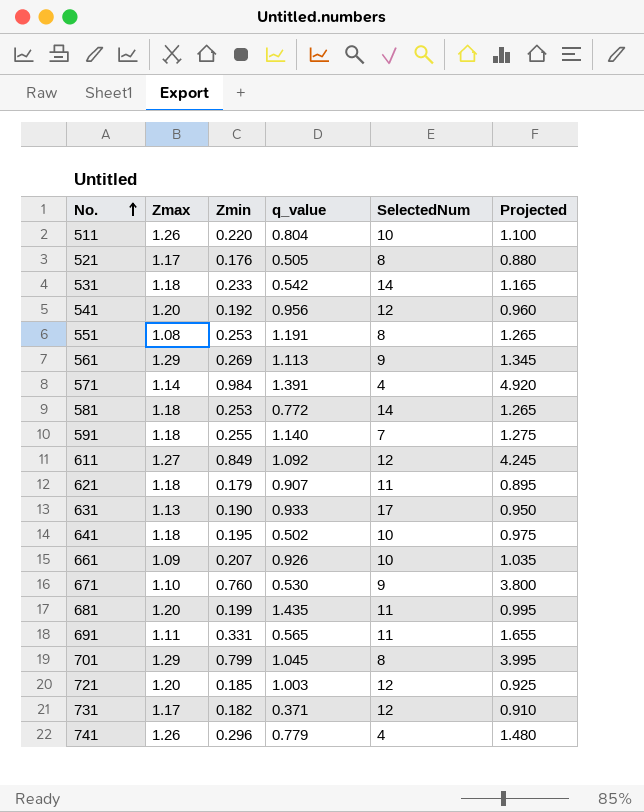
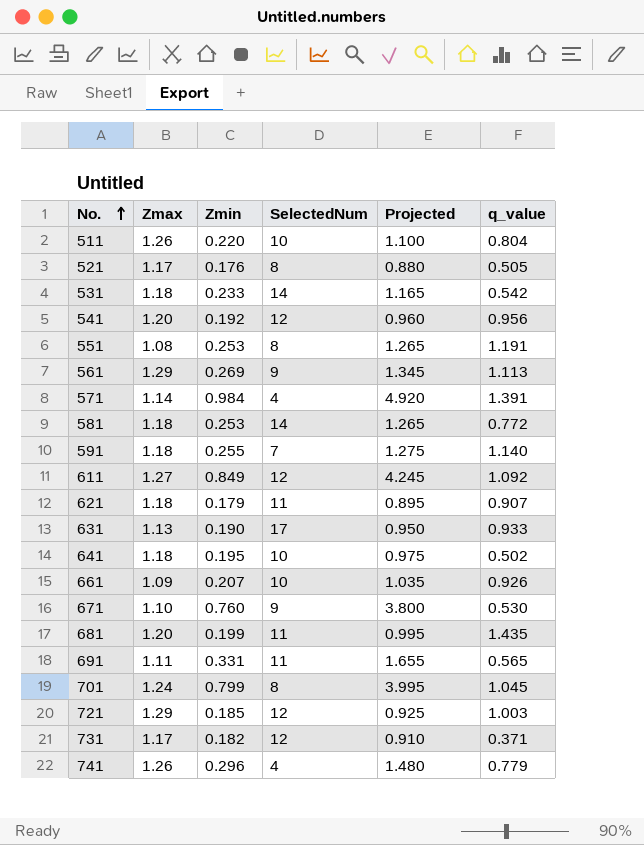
column q_value | position: 4 -> 6
701 | Zmax: 1.29 -> 1.24
721 | Zmax: 1.20 -> 1.29

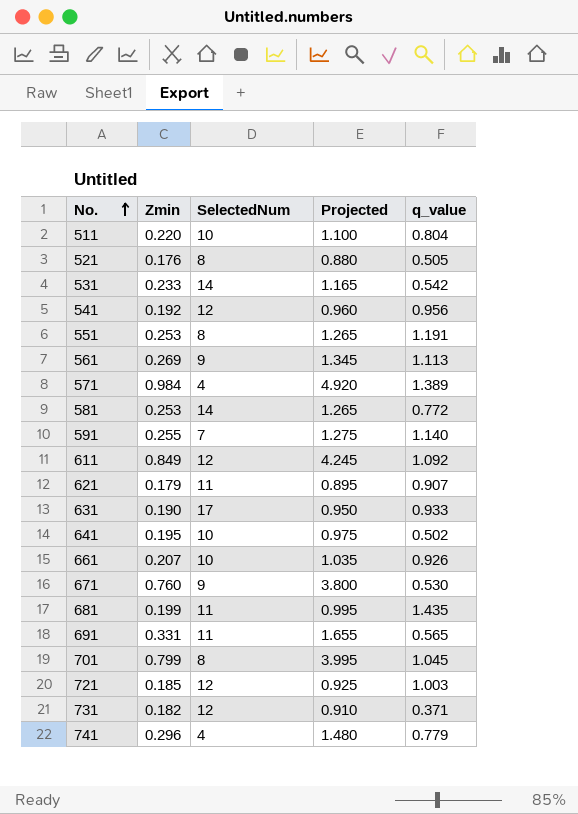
column Zmax | position: 2 -> none
571 | q_value: 1.391 -> 1.389

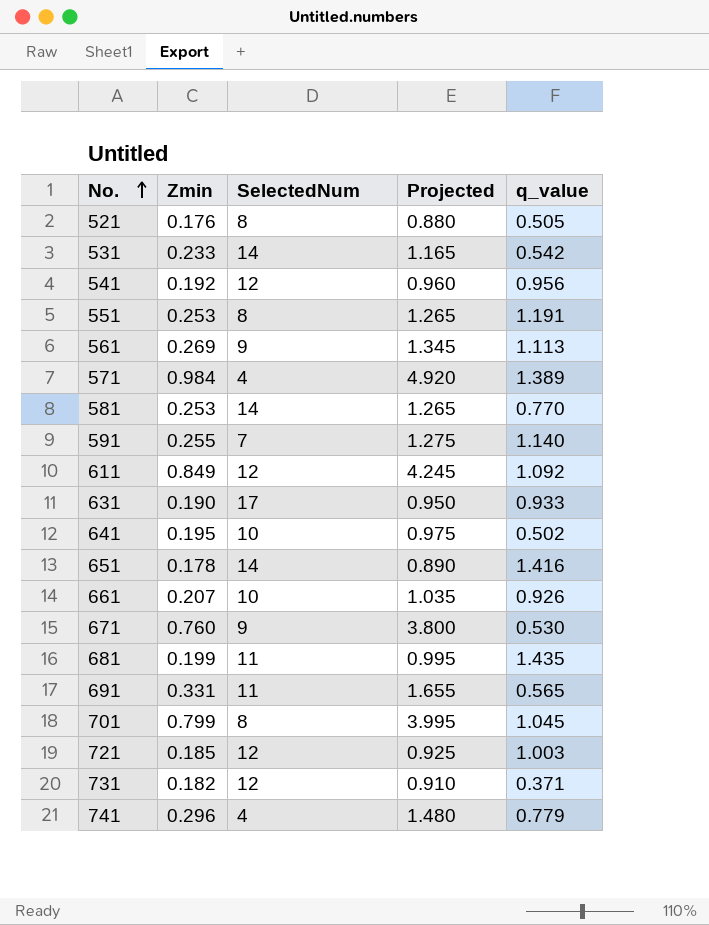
row 511: 0.220 | 10 | 1.100 | 0.804 -> none
row 621: 0.179 | 11 | 0.895 | 0.907 -> none
581 | q_value: 0.772 -> 0.770
row 651: none -> 0.178 | 14 | 0.890 | 1.416

